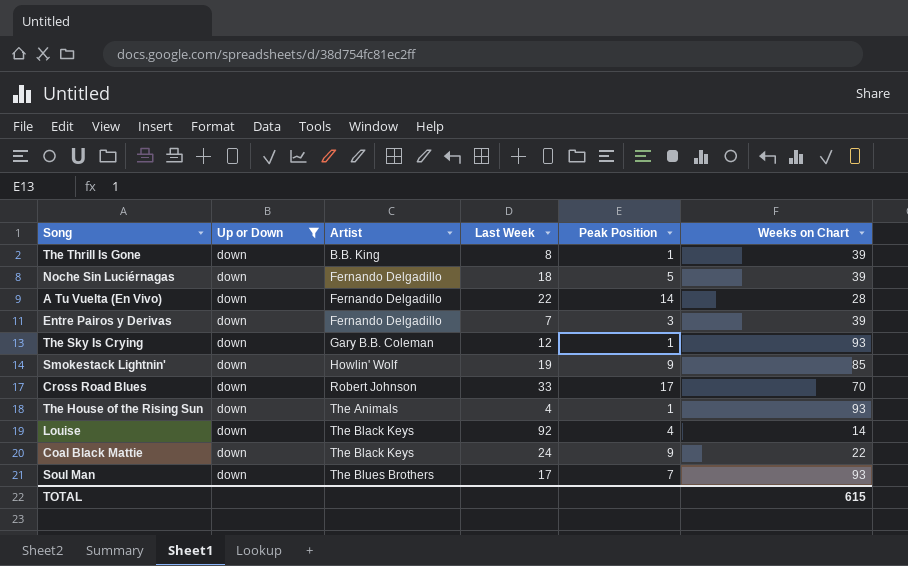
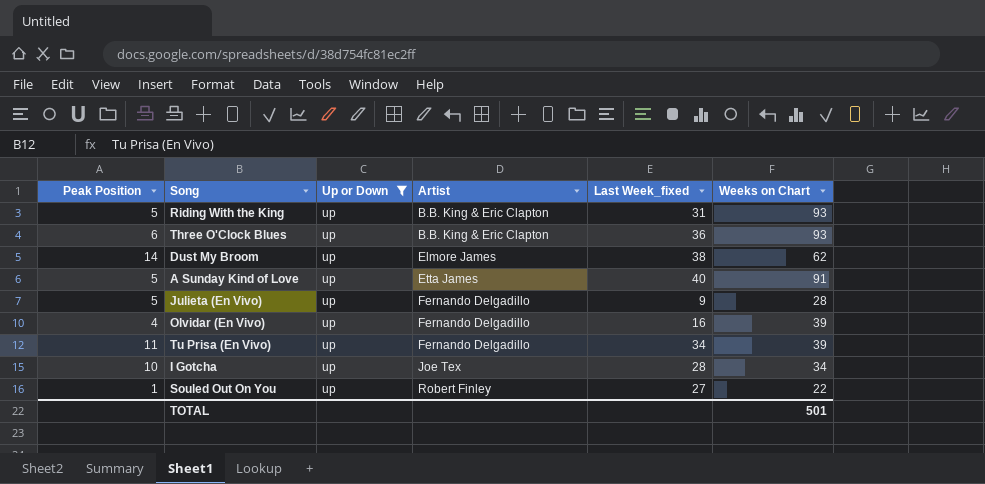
filter: Up or Down = down -> Up or Down = up
column Peak Position | position: 5 -> 1
column name: Last Week -> Last Week_fixed
TOTAL | Weeks on Chart: 615 -> 501

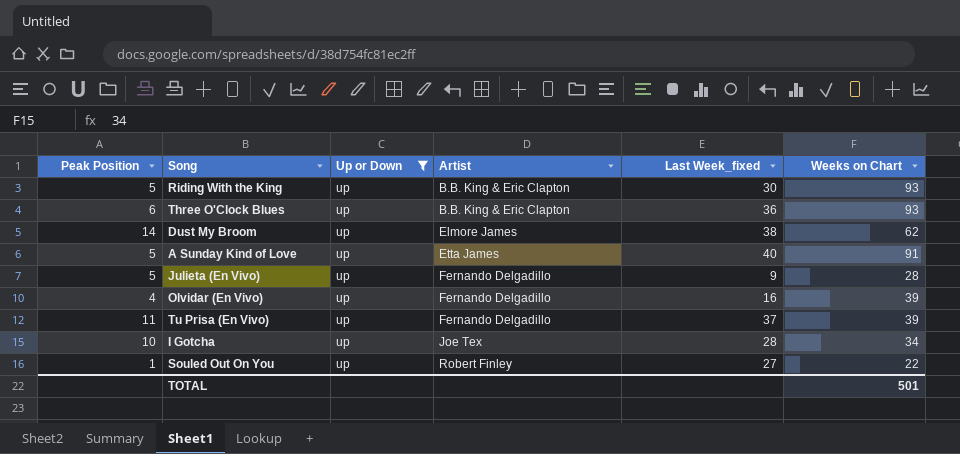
Riding With the King | Last Week_fixed: 31 -> 30
Tu Prisa (En Vivo) | Last Week_fixed: 34 -> 37

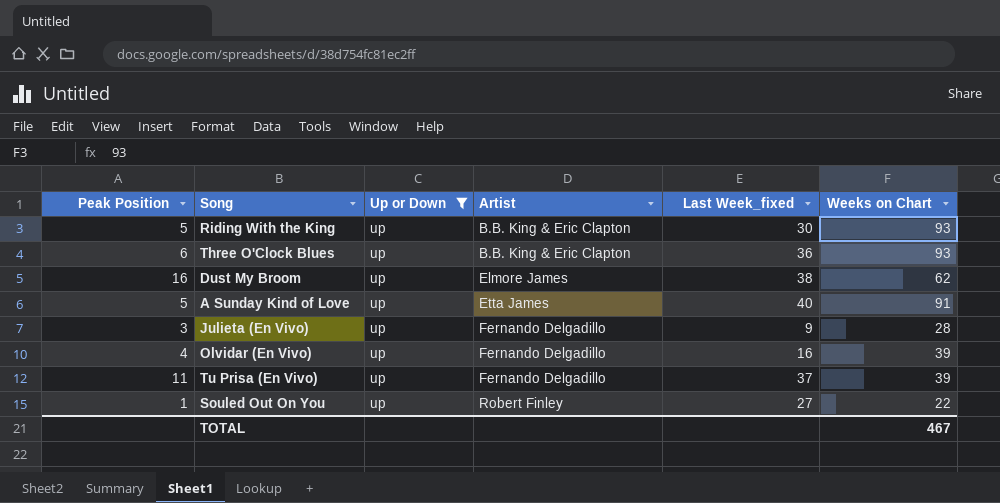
row I Gotcha: 10 | up | Joe Tex | 28 | 34 -> none
Dust My Broom | Peak Position: 14 -> 16
Julieta (En Vivo) | Peak Position: 5 -> 3
TOTAL | Weeks on Chart: 501 -> 467

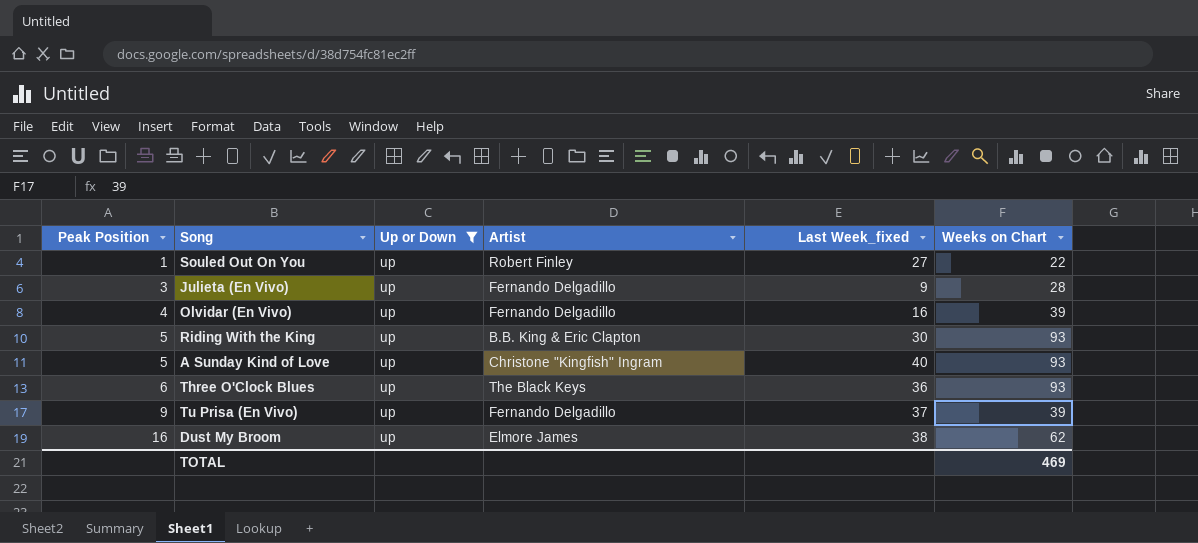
row order: Artist ascending -> Peak Position ascending
A Sunday Kind of Love | Artist: Etta James -> Christone "Kingfish" Ingram
A Sunday Kind of Love | Weeks on Chart: 91 -> 93
Three O'Clock Blues | Artist: B.B. King & Eric Clapton -> The Black Keys
Tu Prisa (En Vivo) | Peak Position: 11 -> 9
TOTAL | Weeks on Chart: 467 -> 469

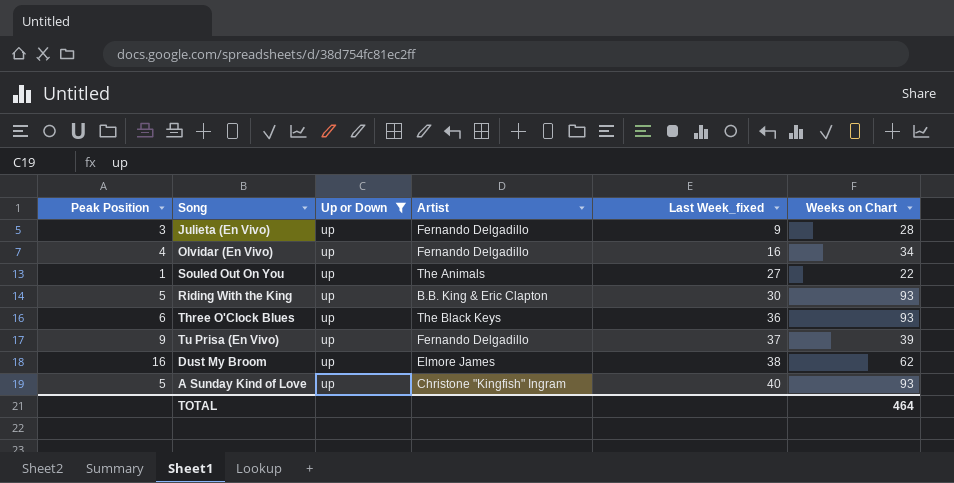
row order: Peak Position ascending -> Last Week_fixed ascending
Olvidar (En Vivo) | Weeks on Chart: 39 -> 34
Souled Out On You | Artist: Robert Finley -> The Animals
TOTAL | Weeks on Chart: 469 -> 464

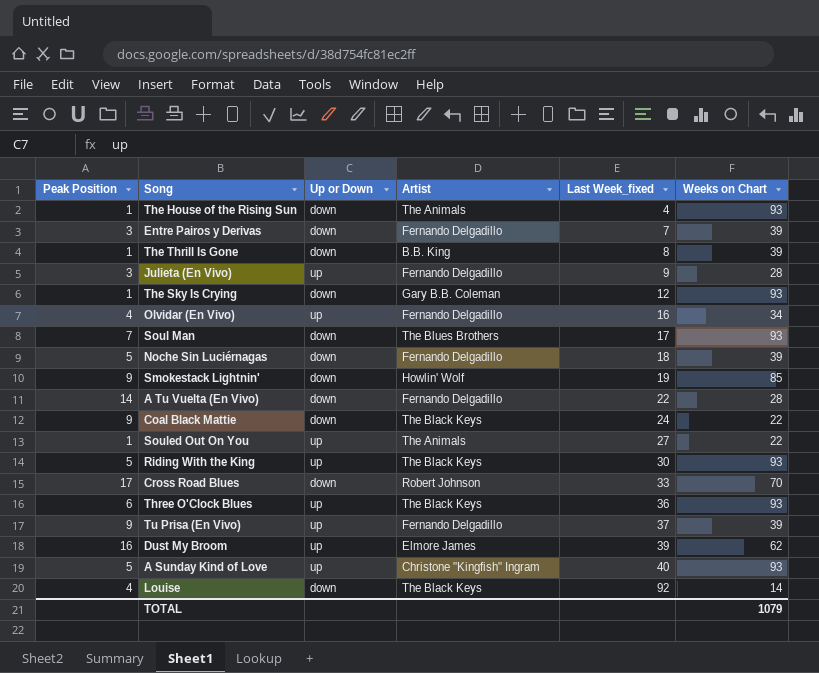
filter: Up or Down = up -> none
Riding With the King | Artist: B.B. King & Eric Clapton -> The Black Keys
Dust My Broom | Last Week_fixed: 38 -> 39
TOTAL | Weeks on Chart: 464 -> 1079

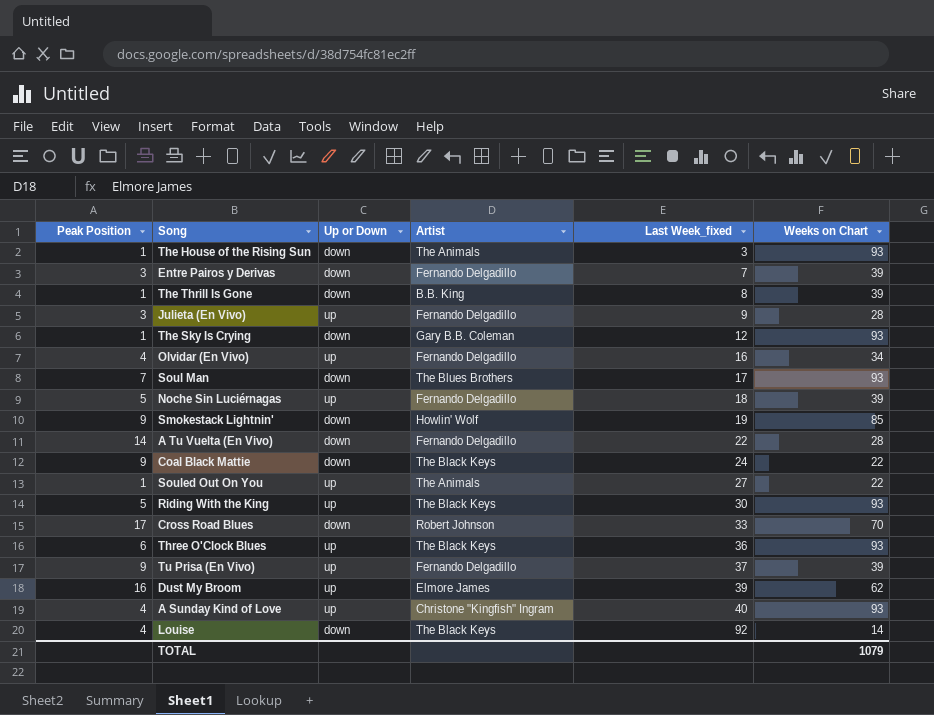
The House of the Rising Sun | Last Week_fixed: 4 -> 3
Noche Sin Luciérnagas | Up or Down: down -> up
A Sunday Kind of Love | Peak Position: 5 -> 4

